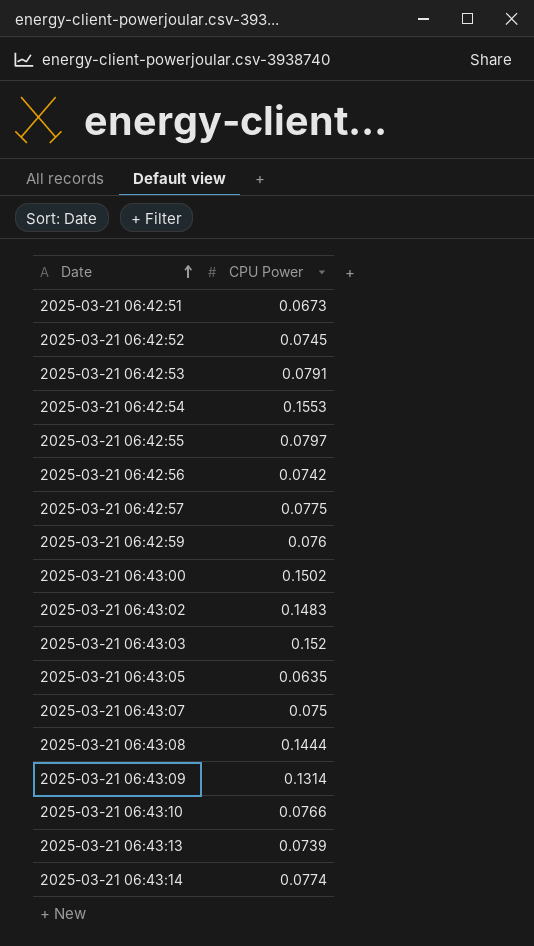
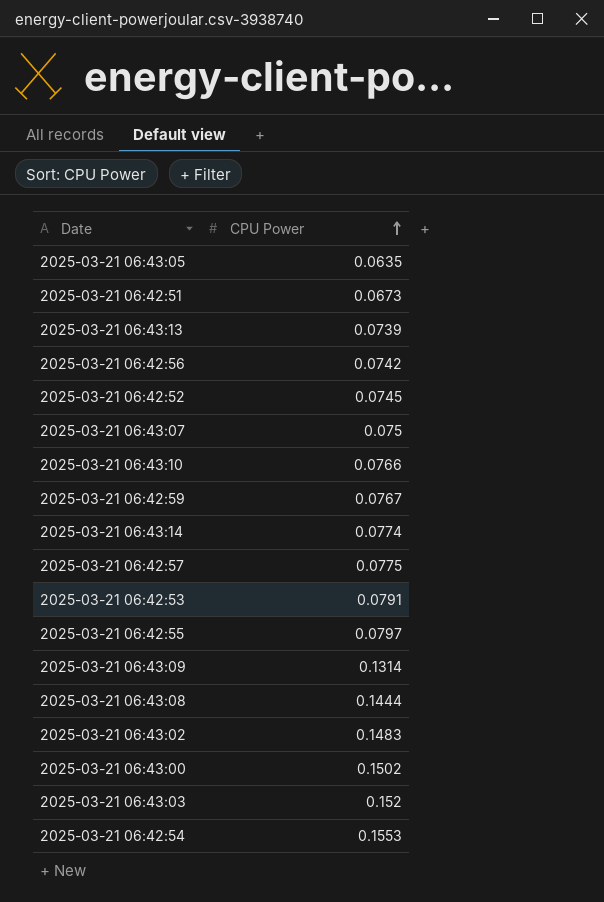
row order: Date ascending -> CPU Power ascending
2025-03-21 06:42:59 | CPU Power: 0.076 -> 0.0767

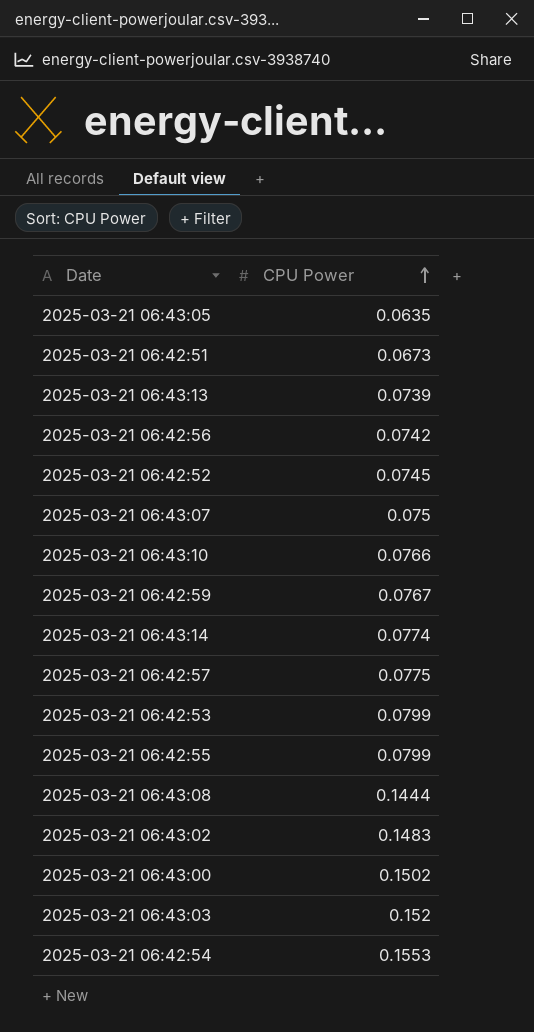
row 2025-03-21 06:43:09: 0.1314 -> none
2025-03-21 06:42:53 | CPU Power: 0.0791 -> 0.0799
2025-03-21 06:42:55 | CPU Power: 0.0797 -> 0.0799

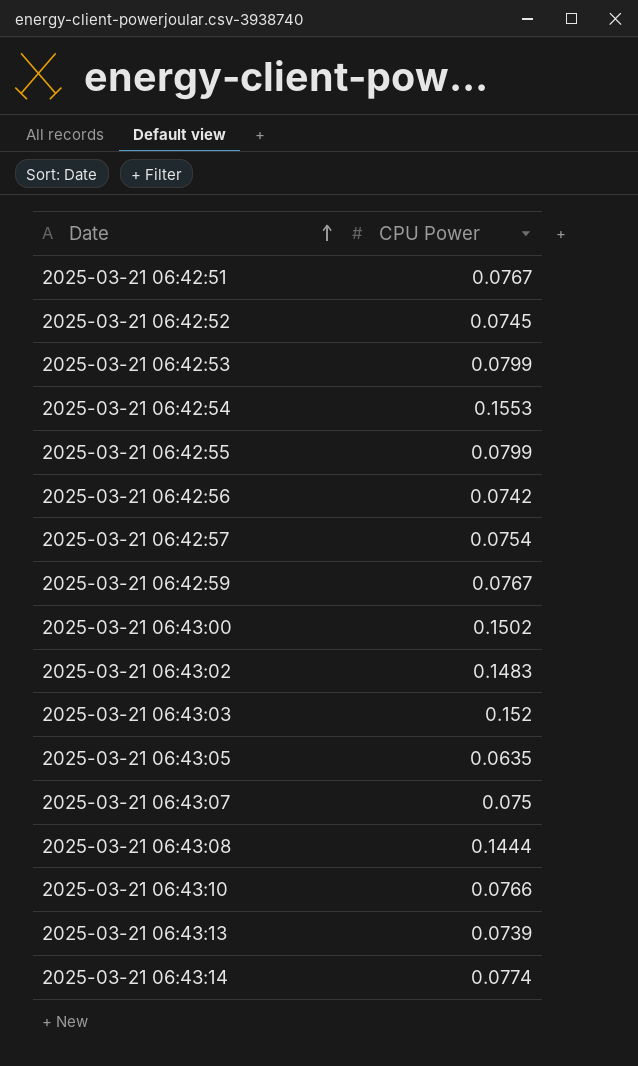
row order: CPU Power ascending -> Date ascending
2025-03-21 06:42:51 | CPU Power: 0.0673 -> 0.0767
2025-03-21 06:42:57 | CPU Power: 0.0775 -> 0.0754

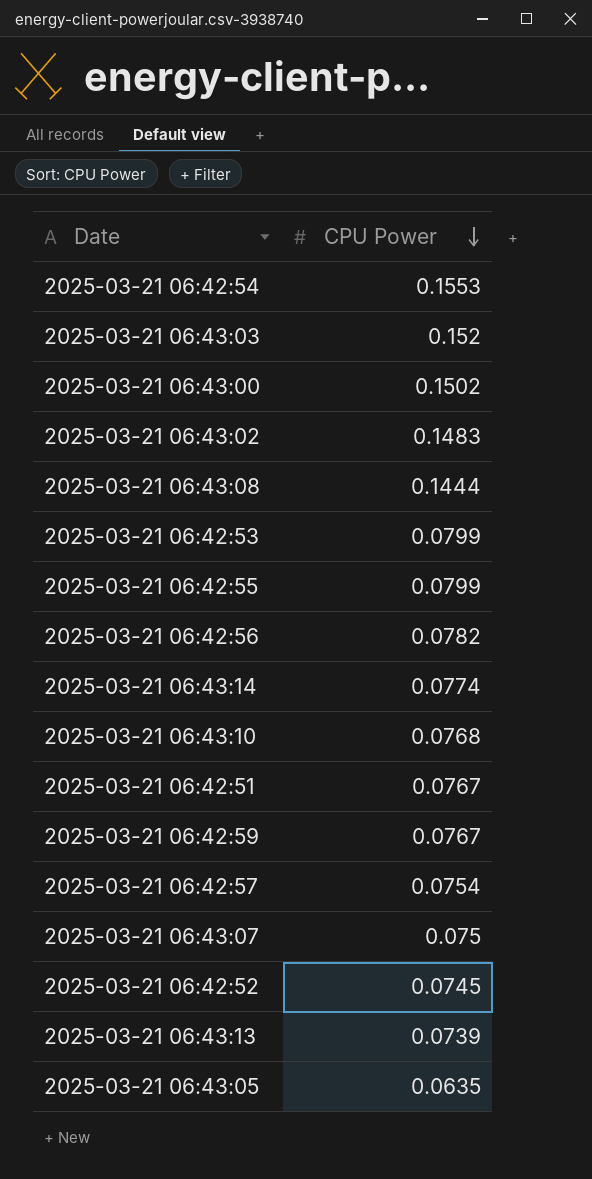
row order: Date ascending -> CPU Power descending
2025-03-21 06:42:56 | CPU Power: 0.0742 -> 0.0782
2025-03-21 06:43:10 | CPU Power: 0.0766 -> 0.0768

